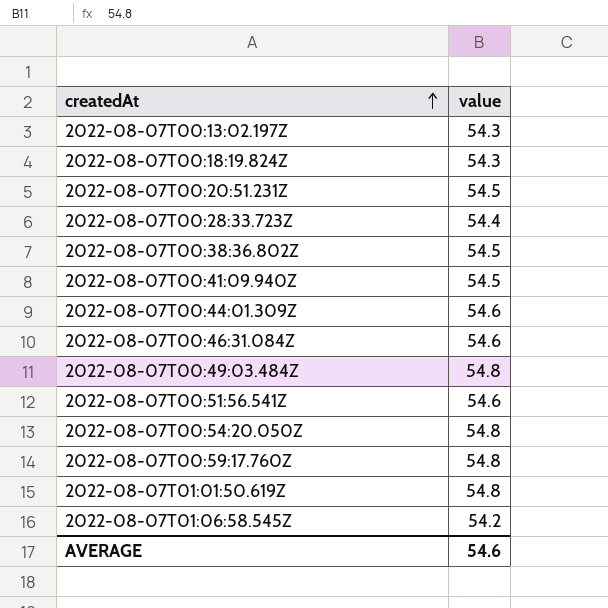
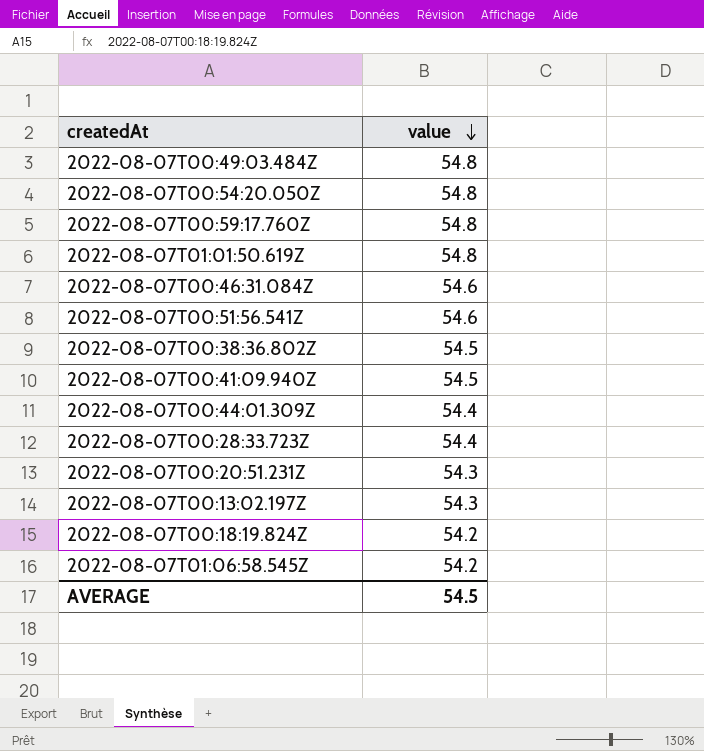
row order: createdAt ascending -> value descending
2022-08-07T00:44:01.309Z | value: 54.6 -> 54.4
2022-08-07T00:20:51.231Z | value: 54.5 -> 54.3
2022-08-07T00:18:19.824Z | value: 54.3 -> 54.2
AVERAGE | value: 54.6 -> 54.5

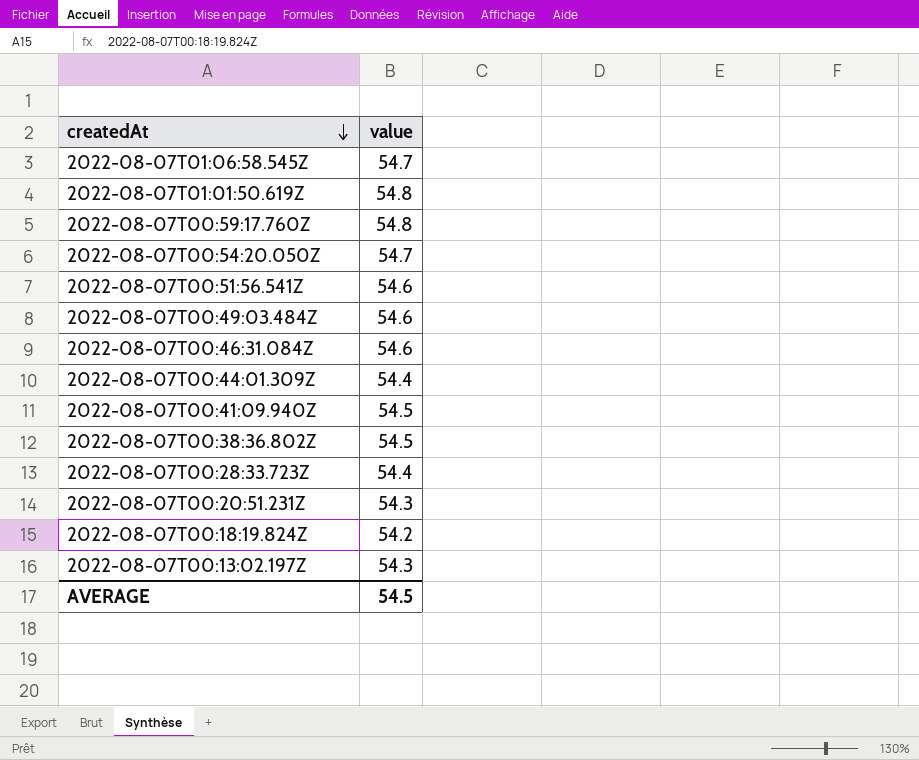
row order: value descending -> createdAt descending
2022-08-07T01:06:58.545Z | value: 54.2 -> 54.7
2022-08-07T00:54:20.050Z | value: 54.8 -> 54.7
2022-08-07T00:49:03.484Z | value: 54.8 -> 54.6

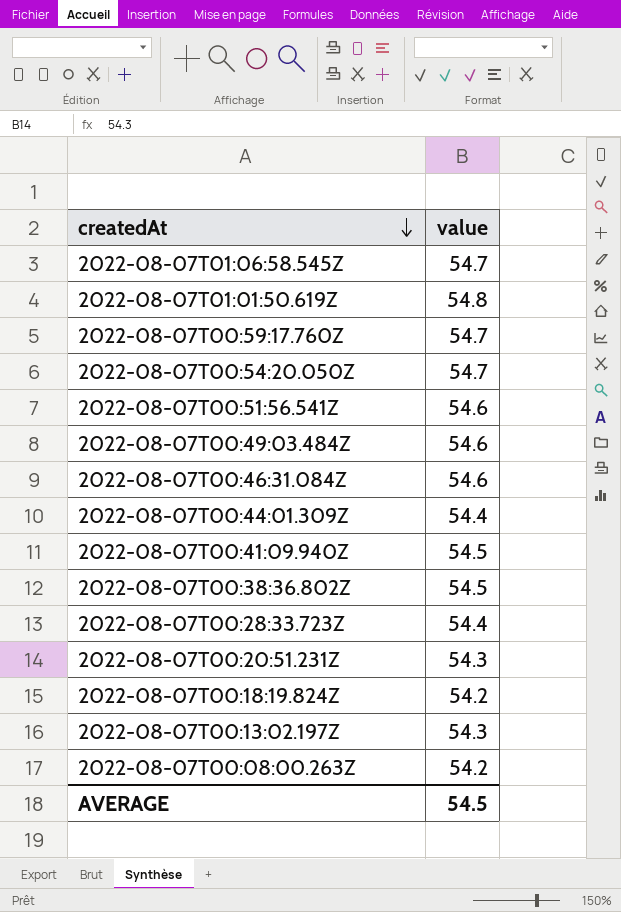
2022-08-07T00:59:17.760Z | value: 54.8 -> 54.7
row 2022-08-07T00:08:00.263Z: none -> 54.2

